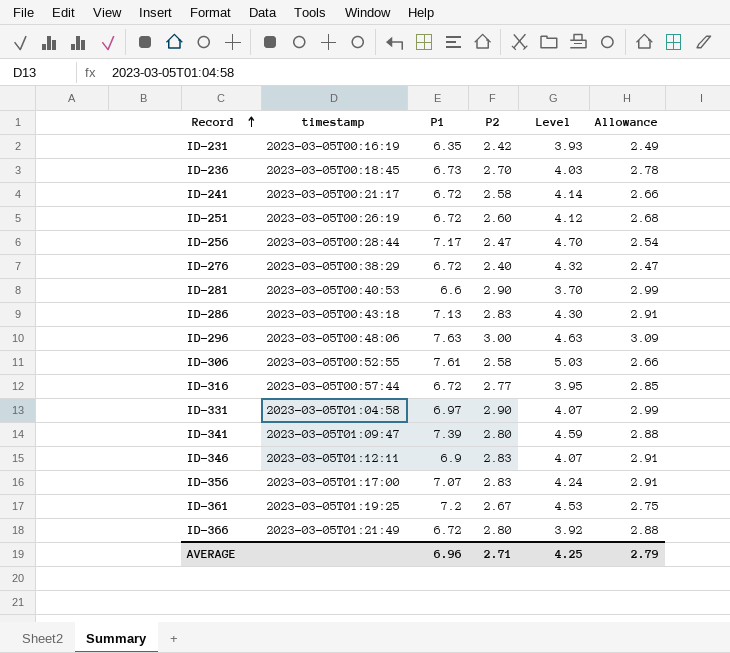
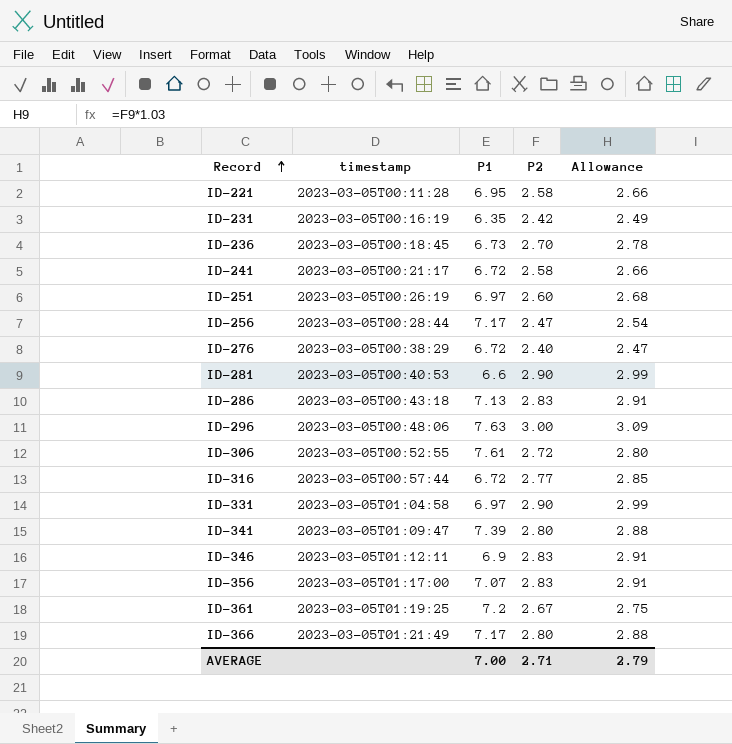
column Level | formula: [P1] - [P2] -> none
row ID-221: none -> 2023-03-05T00:11:28 | 6.95 | 2.58 | 2.66
ID-251 | P1: 6.72 -> 6.97
ID-306 | P2: 2.58 -> 2.72
ID-306 | Allowance: 2.66 -> 2.80
ID-366 | P1: 6.72 -> 7.17
AVERAGE | P1: 6.96 -> 7.00

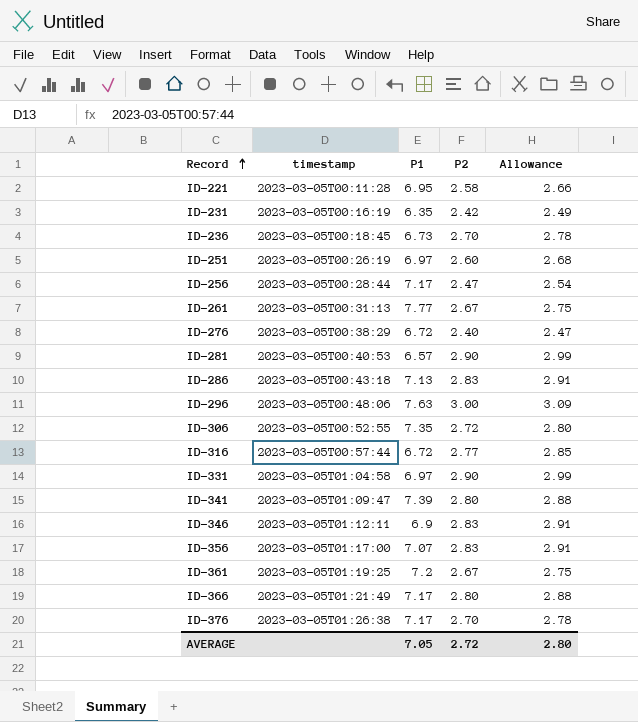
row ID-241: 2023-03-05T00:21:17 | 6.72 | 2.58 | 2.66 -> none
row ID-261: none -> 2023-03-05T00:31:13 | 7.77 | 2.67 | 2.75
ID-281 | P1: 6.6 -> 6.57
ID-306 | P1: 7.61 -> 7.35
row ID-376: none -> 2023-03-05T01:26:38 | 7.17 | 2.70 | 2.78
AVERAGE | P1: 7.00 -> 7.05
AVERAGE | P2: 2.71 -> 2.72
AVERAGE | Allowance: 2.79 -> 2.80

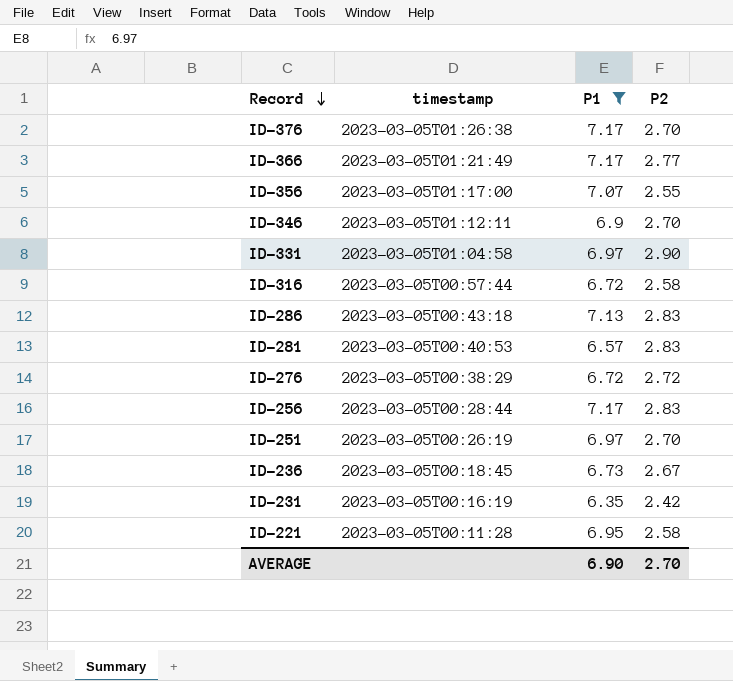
filter: none -> P1 <= 7.17
row order: Record ascending -> Record descending
column Allowance | formula: [P2] * 1.03 -> none
ID-366 | P2: 2.80 -> 2.77
ID-356 | P2: 2.83 -> 2.55
ID-346 | P2: 2.83 -> 2.70
ID-316 | P2: 2.77 -> 2.58
ID-281 | P2: 2.90 -> 2.83
ID-276 | P2: 2.40 -> 2.72
ID-256 | P2: 2.47 -> 2.83
ID-251 | P2: 2.60 -> 2.70
ID-236 | P2: 2.70 -> 2.67
AVERAGE | P1: 7.05 -> 6.90
AVERAGE | P2: 2.72 -> 2.70

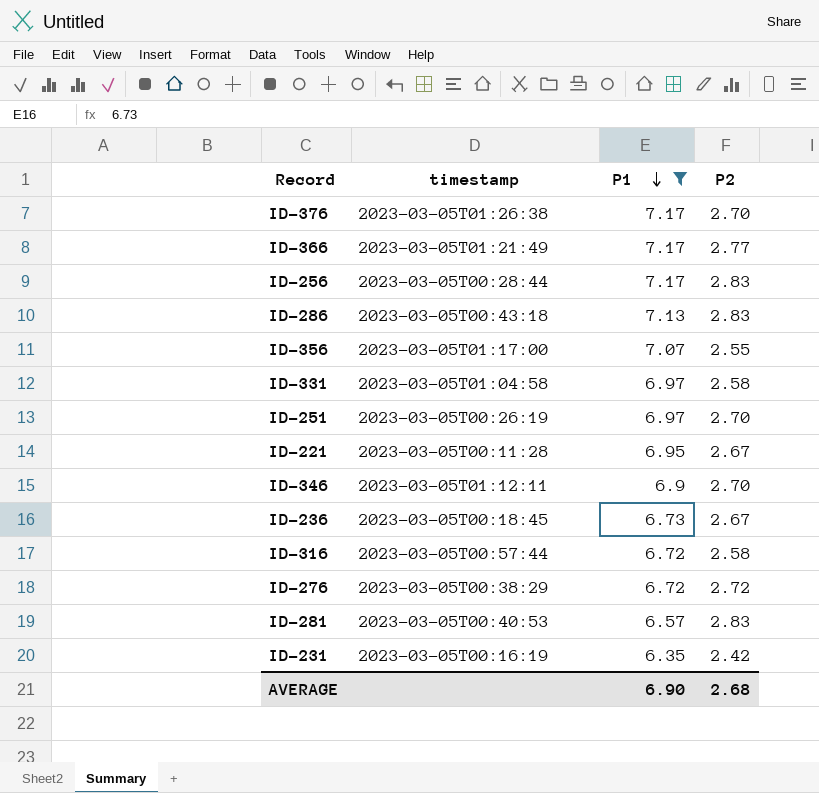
row order: Record descending -> P1 descending
ID-331 | P2: 2.90 -> 2.58
ID-221 | P2: 2.58 -> 2.67
AVERAGE | P2: 2.70 -> 2.68

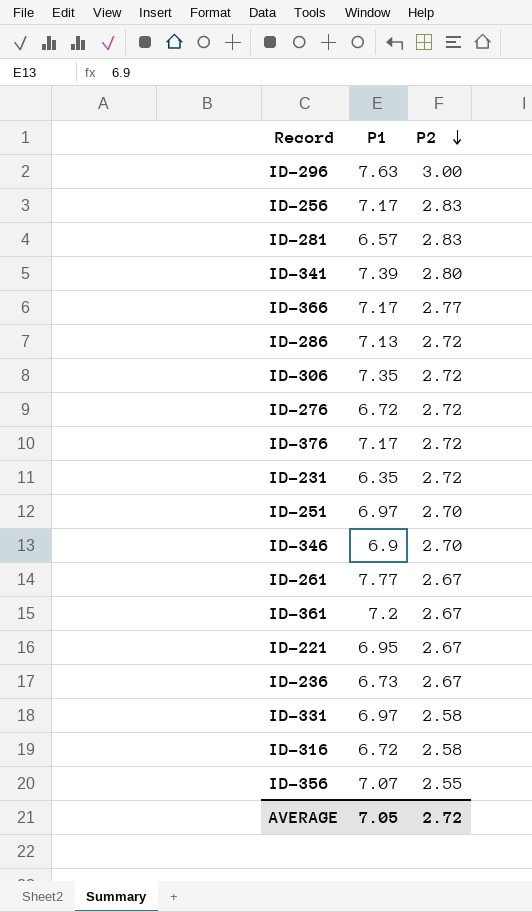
filter: P1 <= 7.17 -> none
row order: P1 descending -> P2 descending
column timestamp | position: 2 -> none
ID-286 | P2: 2.83 -> 2.72
ID-376 | P2: 2.70 -> 2.72
ID-231 | P2: 2.42 -> 2.72
AVERAGE | P1: 6.90 -> 7.05
AVERAGE | P2: 2.68 -> 2.72

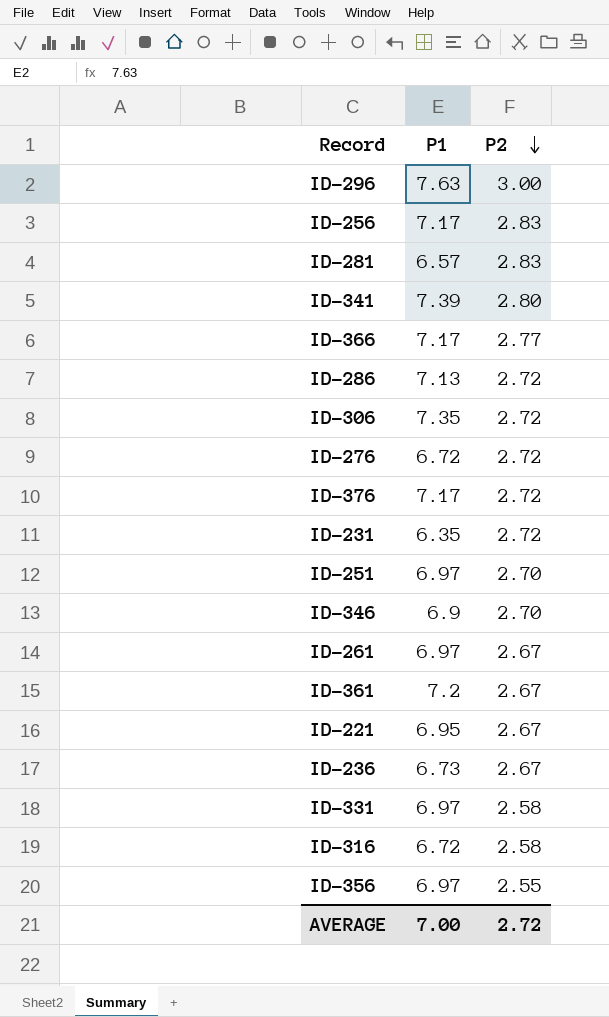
ID-261 | P1: 7.77 -> 6.97
ID-356 | P1: 7.07 -> 6.97
AVERAGE | P1: 7.05 -> 7.00

